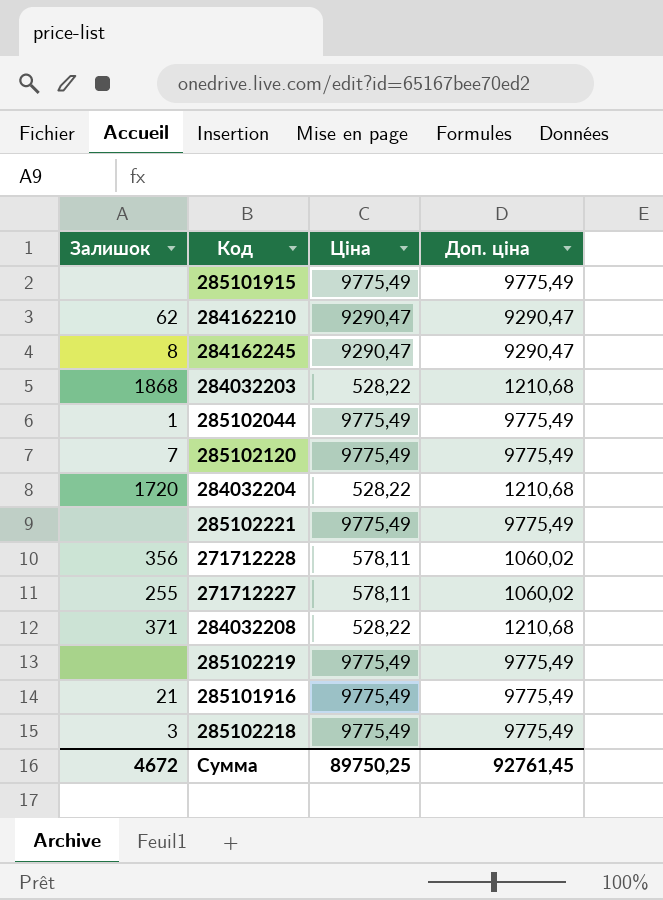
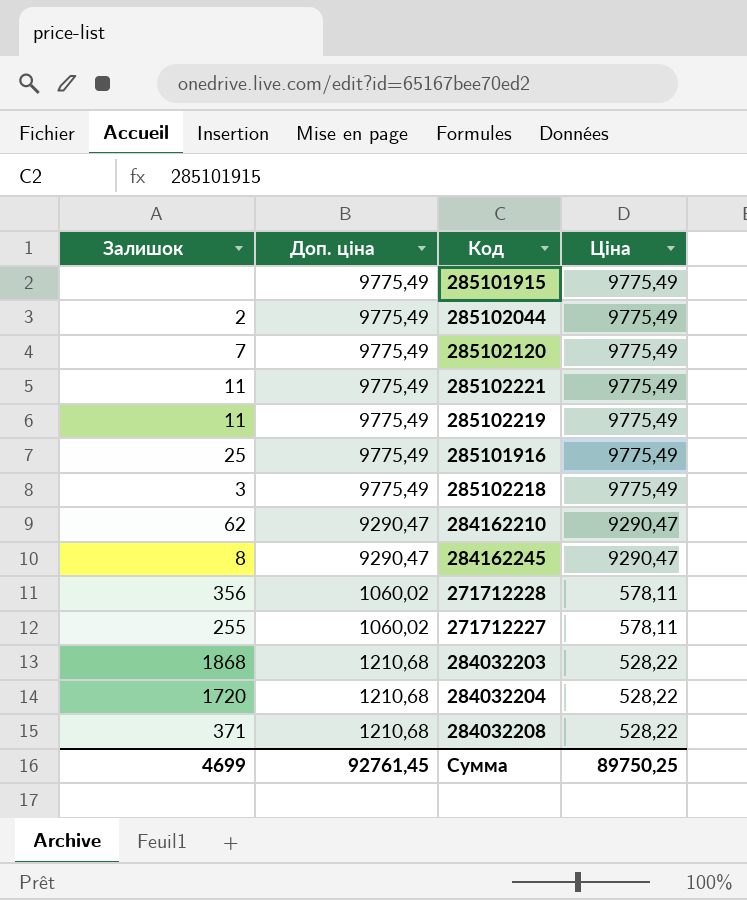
row order: none -> Ціна descending
column Доп. ціна | position: 4 -> 2
285102044 | Залишок: 1 -> 2
285102221 | Залишок: none -> 11
285102219 | Залишок: none -> 11
285101916 | Залишок: 21 -> 25
Сумма | Залишок: 4672 -> 4699

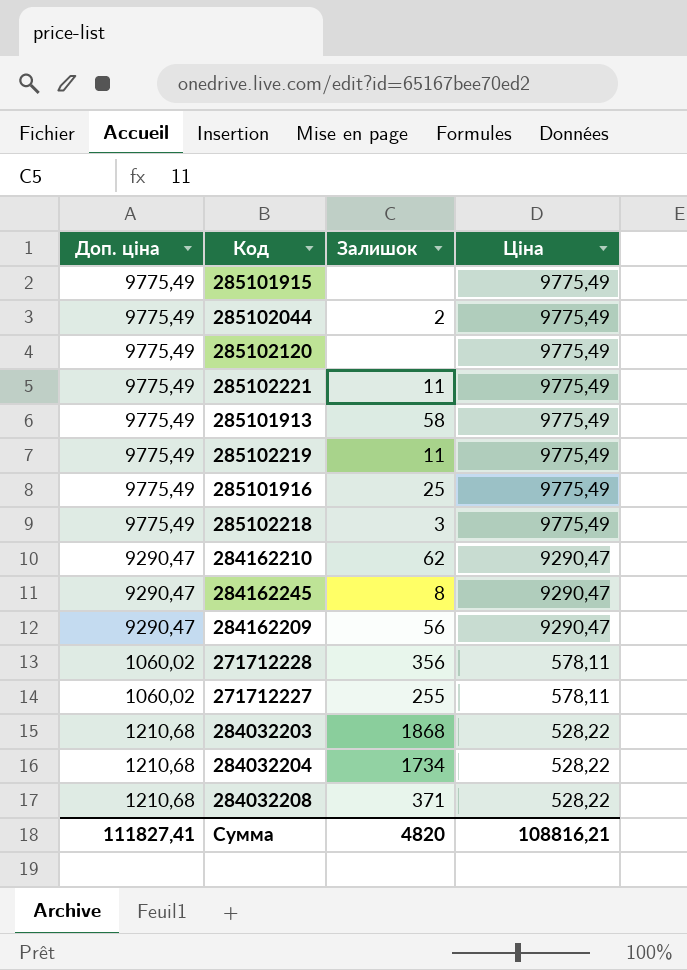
column Залишок | position: 1 -> 3
285102120 | Залишок: 7 -> none
row 285101913: none -> 9775,49 | 58 | 9775,49
row 284162209: none -> 9290,47 | 56 | 9290,47
284032204 | Залишок: 1720 -> 1734
Сумма | Доп. ціна: 92761,45 -> 111827,41
Сумма | Залишок: 4699 -> 4820
Сумма | Ціна: 89750,25 -> 108816,21

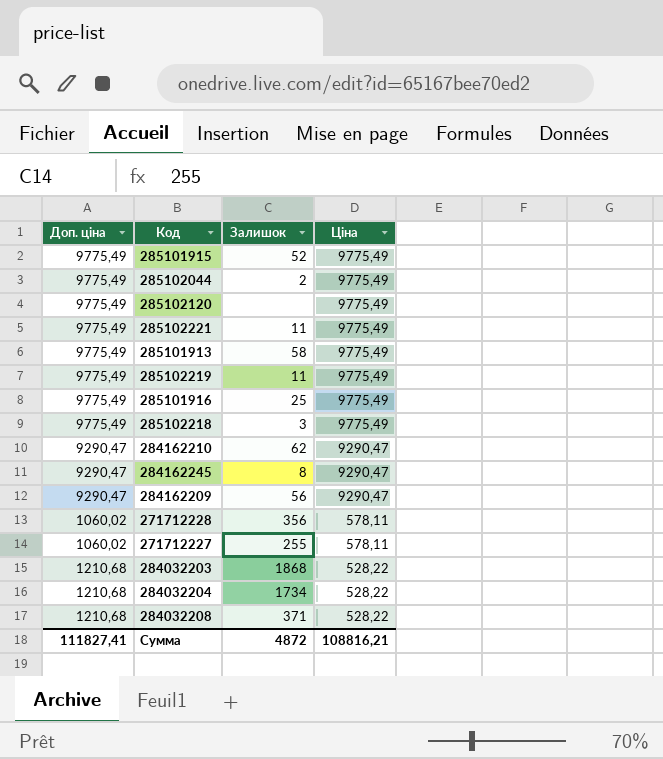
285101915 | Залишок: none -> 52
Сумма | Залишок: 4820 -> 4872

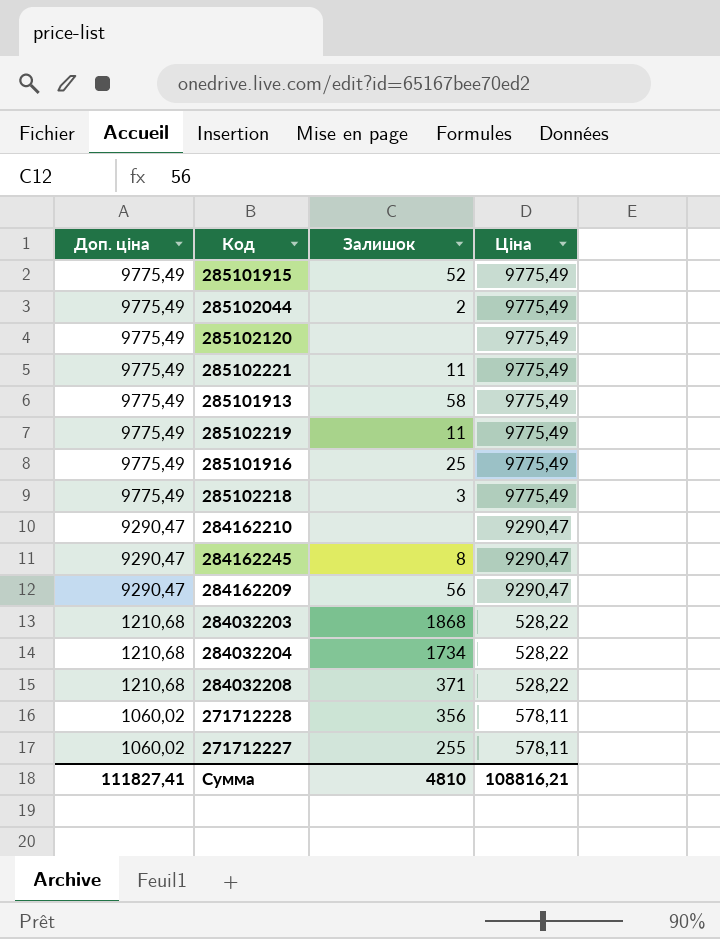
row order: Ціна descending -> Доп. ціна descending
284162210 | Залишок: 62 -> none
Сумма | Залишок: 4872 -> 4810

